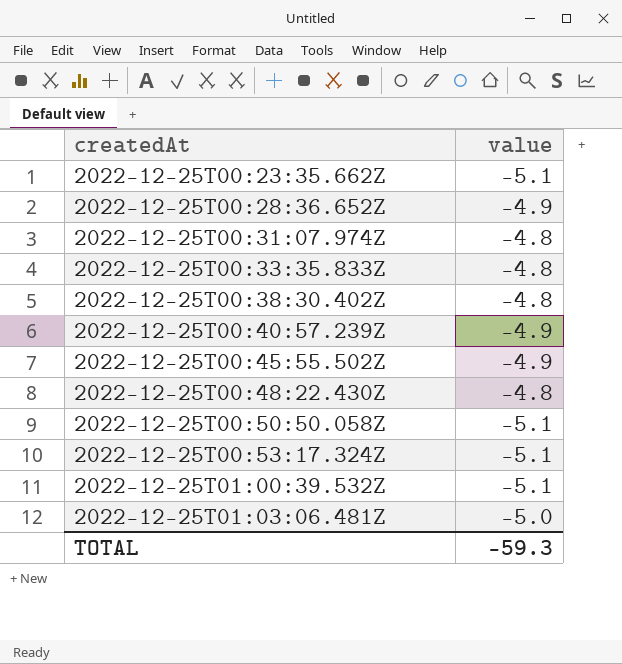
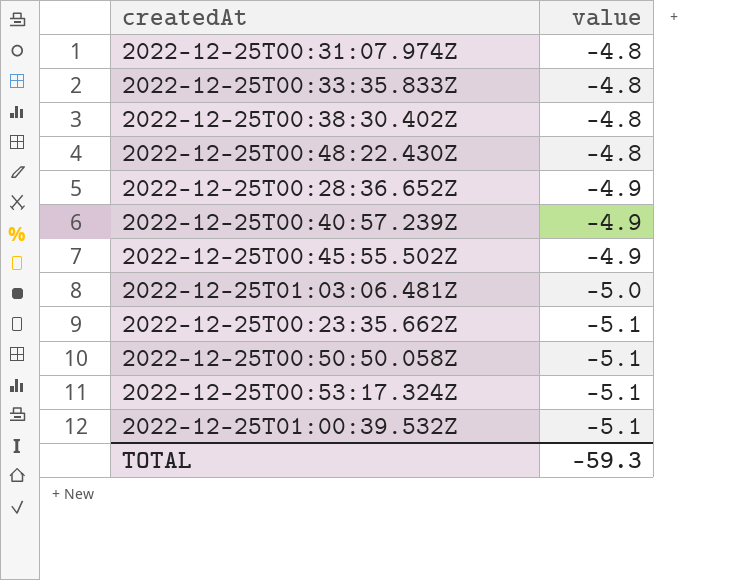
row order: createdAt ascending -> value descending

